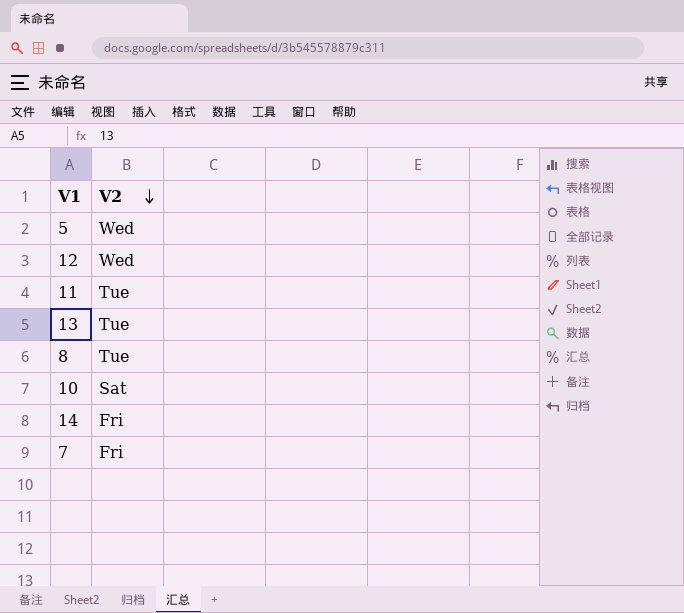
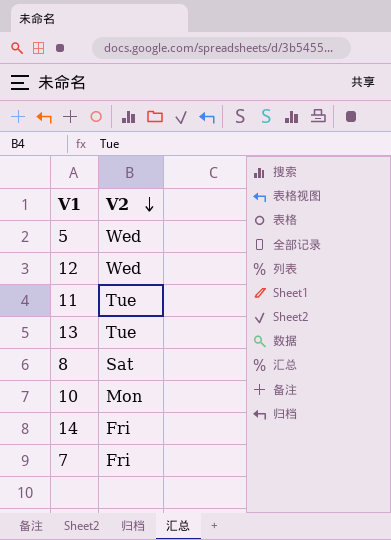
8 | V2: Tue -> Sat
10 | V2: Sat -> Mon

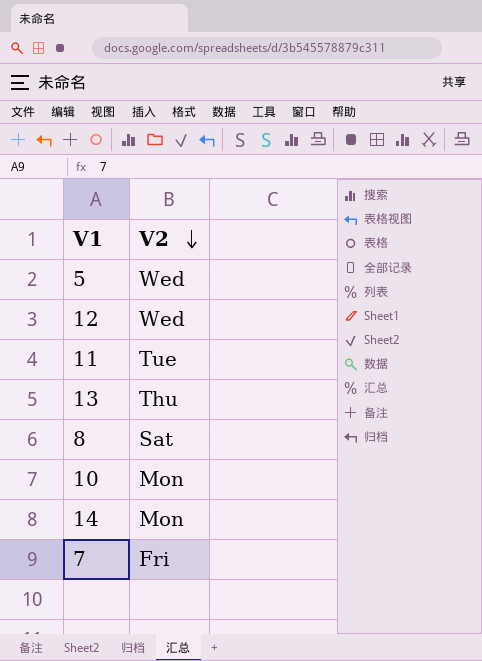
13 | V2: Tue -> Thu
14 | V2: Fri -> Mon

